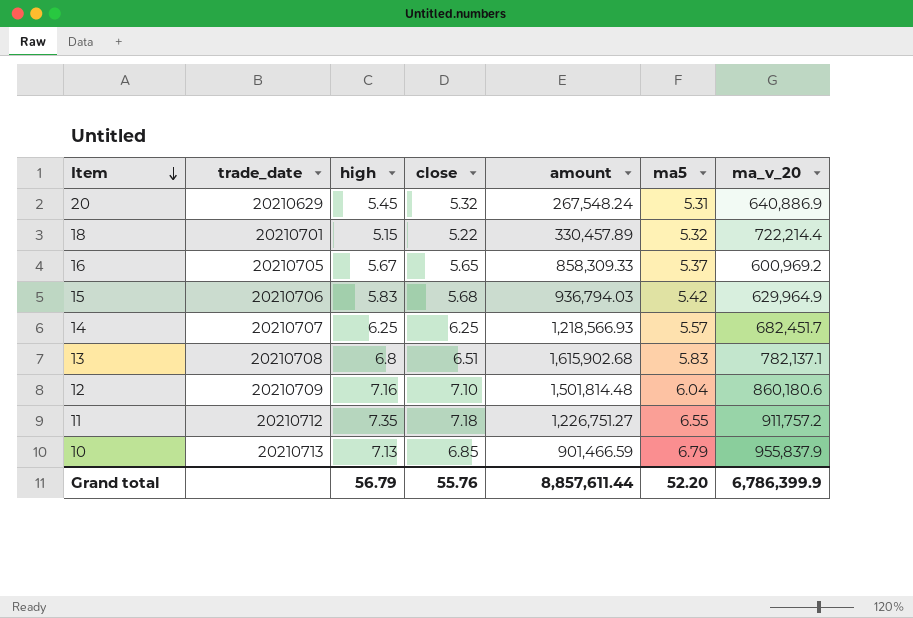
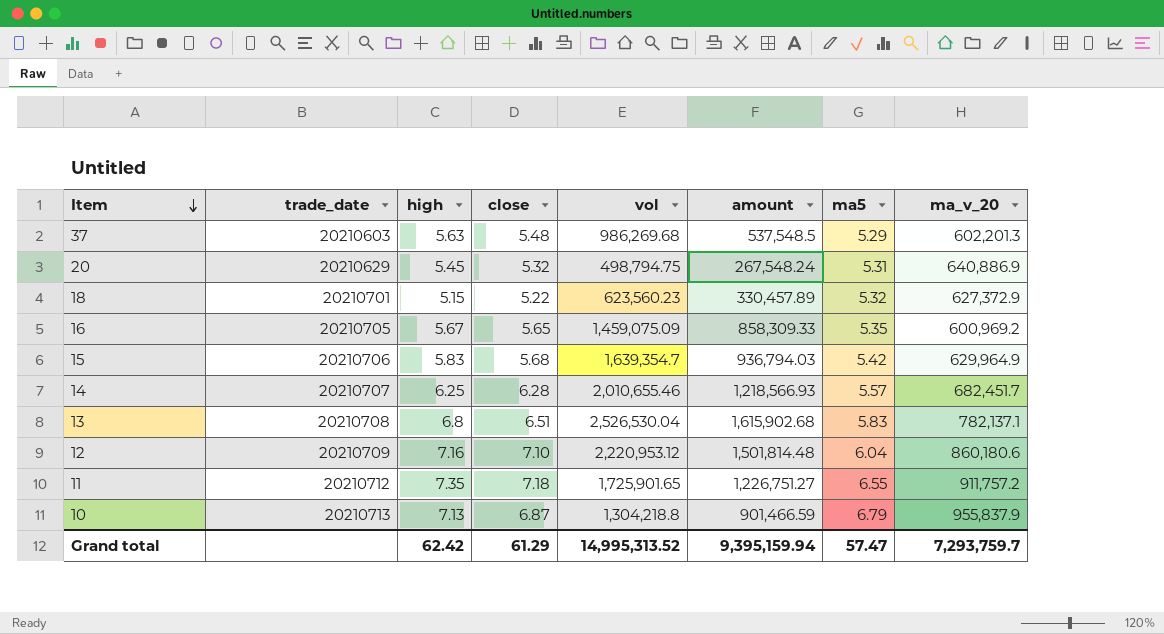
column vol | position: none -> 5
row 37: none -> 20210603 | 5.63 | 5.48 | 986,269.68 | 537,548.5 | 5.29 | 602,201.3
18 | ma_v_20: 722,214.4 -> 627,372.9
16 | ma5: 5.37 -> 5.35
14 | close: 6.25 -> 6.28
10 | close: 6.85 -> 6.87
Grand total | high: 56.79 -> 62.42
Grand total | close: 55.76 -> 61.29
Grand total | amount: 8,857,611.44 -> 9,395,159.94
Grand total | ma5: 52.20 -> 57.47
Grand total | ma_v_20: 6,786,399.9 -> 7,293,759.7

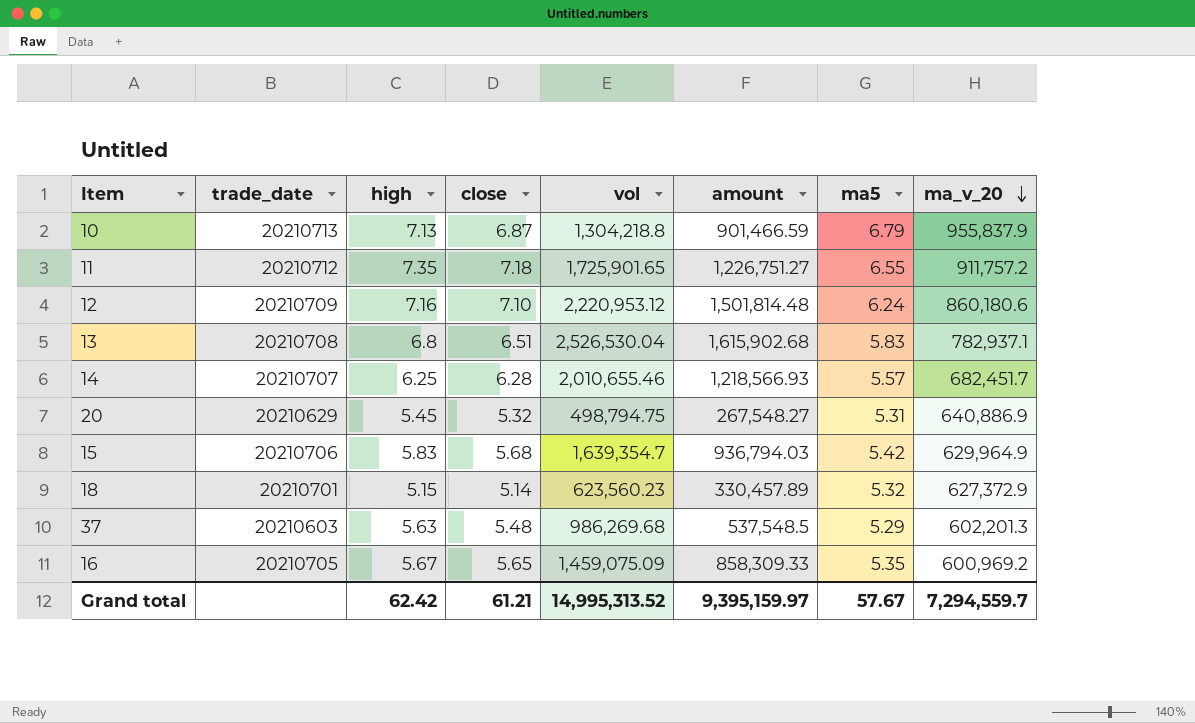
row order: Item descending -> ma_v_20 descending
12 | ma5: 6.04 -> 6.24
13 | ma_v_20: 782,137.1 -> 782,937.1
20 | amount: 267,548.24 -> 267,548.27
18 | close: 5.22 -> 5.14
Grand total | close: 61.29 -> 61.21
Grand total | amount: 9,395,159.94 -> 9,395,159.97
Grand total | ma5: 57.47 -> 57.67
Grand total | ma_v_20: 7,293,759.7 -> 7,294,559.7

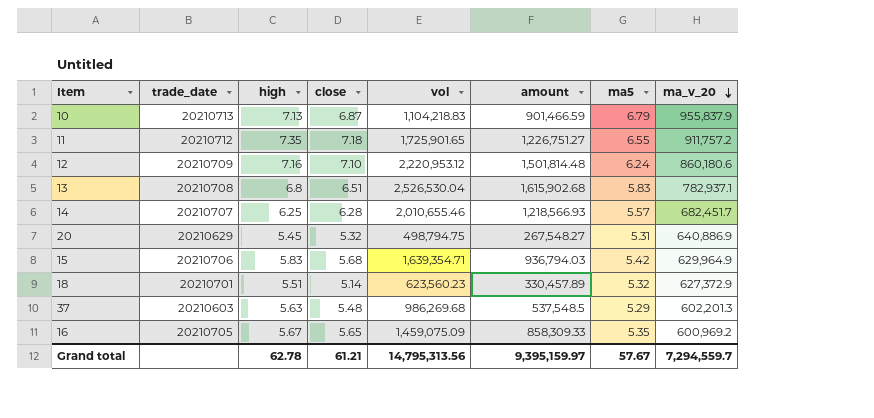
10 | vol: 1,304,218.8 -> 1,104,218.83
15 | vol: 1,639,354.7 -> 1,639,354.71
18 | high: 5.15 -> 5.51
Grand total | high: 62.42 -> 62.78
Grand total | vol: 14,995,313.52 -> 14,795,313.56

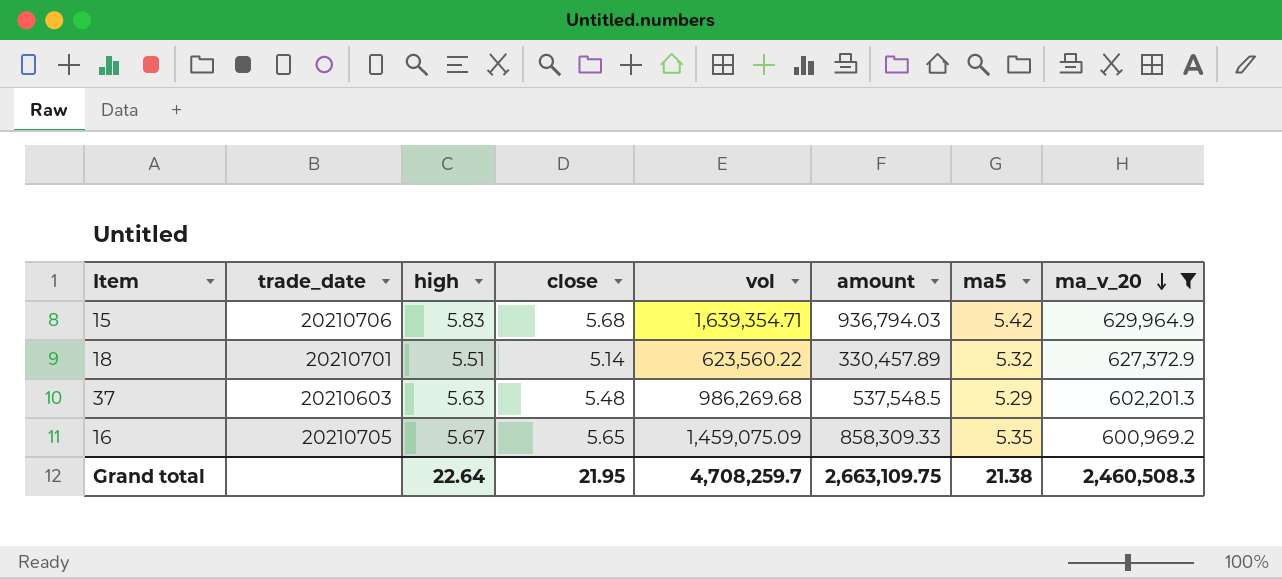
filter: none -> ma_v_20 <= 629,964.9
18 | vol: 623,560.23 -> 623,560.22
Grand total | high: 62.78 -> 22.64
Grand total | close: 61.21 -> 21.95
Grand total | vol: 14,795,313.56 -> 4,708,259.7
Grand total | amount: 9,395,159.97 -> 2,663,109.75
Grand total | ma5: 57.67 -> 21.38
Grand total | ma_v_20: 7,294,559.7 -> 2,460,508.3

